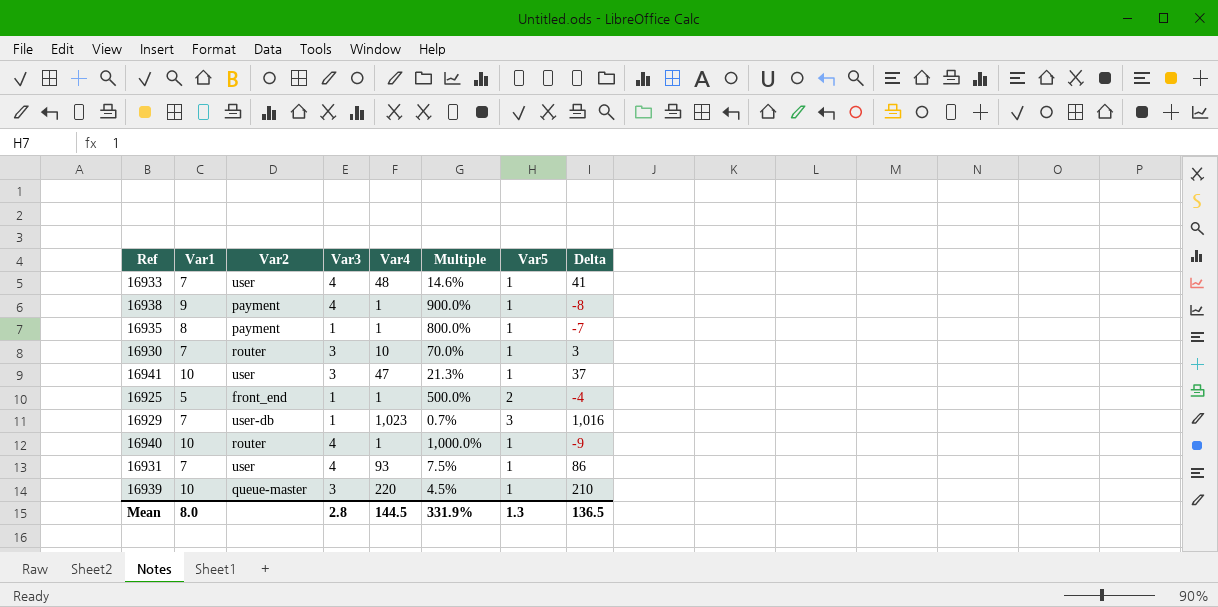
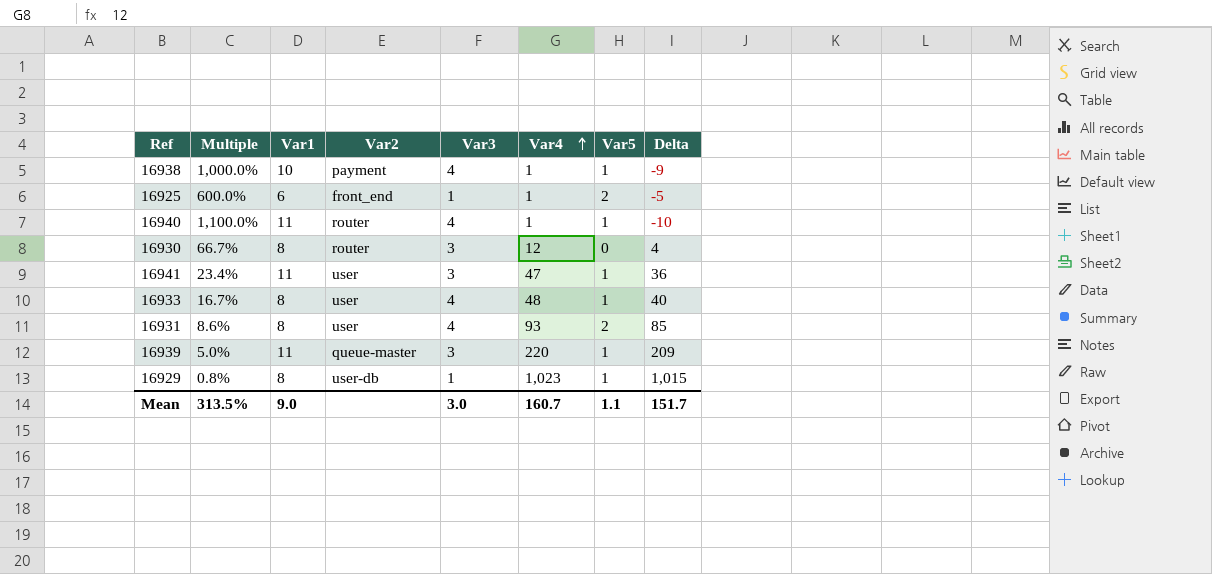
row order: none -> Var4 ascending
column Multiple | position: 6 -> 2
row 16935: 8 | payment | 1 | 1 | 800.0% | 1 | -7 -> none
16938 | Multiple: 900.0% -> 1,000.0%
16938 | Var1: 9 -> 10
16938 | Delta: -8 -> -9
16925 | Multiple: 500.0% -> 600.0%
16925 | Var1: 5 -> 6
16925 | Delta: -4 -> -5
16940 | Multiple: 1,000.0% -> 1,100.0%
16940 | Var1: 10 -> 11
16940 | Delta: -9 -> -10
16930 | Multiple: 70.0% -> 66.7%
16930 | Var1: 7 -> 8
16930 | Var4: 10 -> 12
16930 | Var5: 1 -> 0
16930 | Delta: 3 -> 4
16941 | Multiple: 21.3% -> 23.4%
16941 | Var1: 10 -> 11
16941 | Delta: 37 -> 36
16933 | Multiple: 14.6% -> 16.7%
16933 | Var1: 7 -> 8
16933 | Delta: 41 -> 40
16931 | Multiple: 7.5% -> 8.6%
16931 | Var1: 7 -> 8
16931 | Var5: 1 -> 2
16931 | Delta: 86 -> 85
16939 | Multiple: 4.5% -> 5.0%
16939 | Var1: 10 -> 11
16939 | Delta: 210 -> 209
16929 | Multiple: 0.7% -> 0.8%
16929 | Var1: 7 -> 8
16929 | Var5: 3 -> 1
16929 | Delta: 1,016 -> 1,015
Mean | Multiple: 331.9% -> 313.5%
Mean | Var1: 8.0 -> 9.0
Mean | Var3: 2.8 -> 3.0
Mean | Var4: 144.5 -> 160.7
Mean | Var5: 1.3 -> 1.1
Mean | Delta: 136.5 -> 151.7

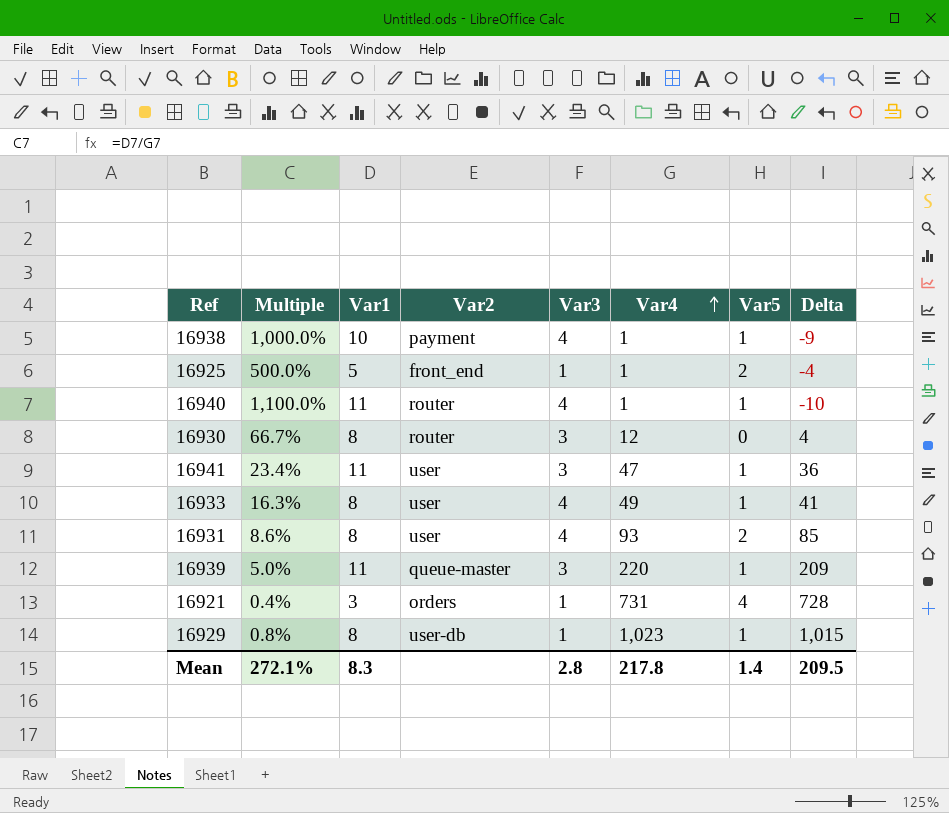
16925 | Multiple: 600.0% -> 500.0%
16925 | Var1: 6 -> 5
16925 | Delta: -5 -> -4
16933 | Multiple: 16.7% -> 16.3%
16933 | Var4: 48 -> 49
16933 | Delta: 40 -> 41
row 16921: none -> 0.4% | 3 | orders | 1 | 731 | 4 | 728
Mean | Multiple: 313.5% -> 272.1%
Mean | Var1: 9.0 -> 8.3
Mean | Var3: 3.0 -> 2.8
Mean | Var4: 160.7 -> 217.8
Mean | Var5: 1.1 -> 1.4
Mean | Delta: 151.7 -> 209.5

